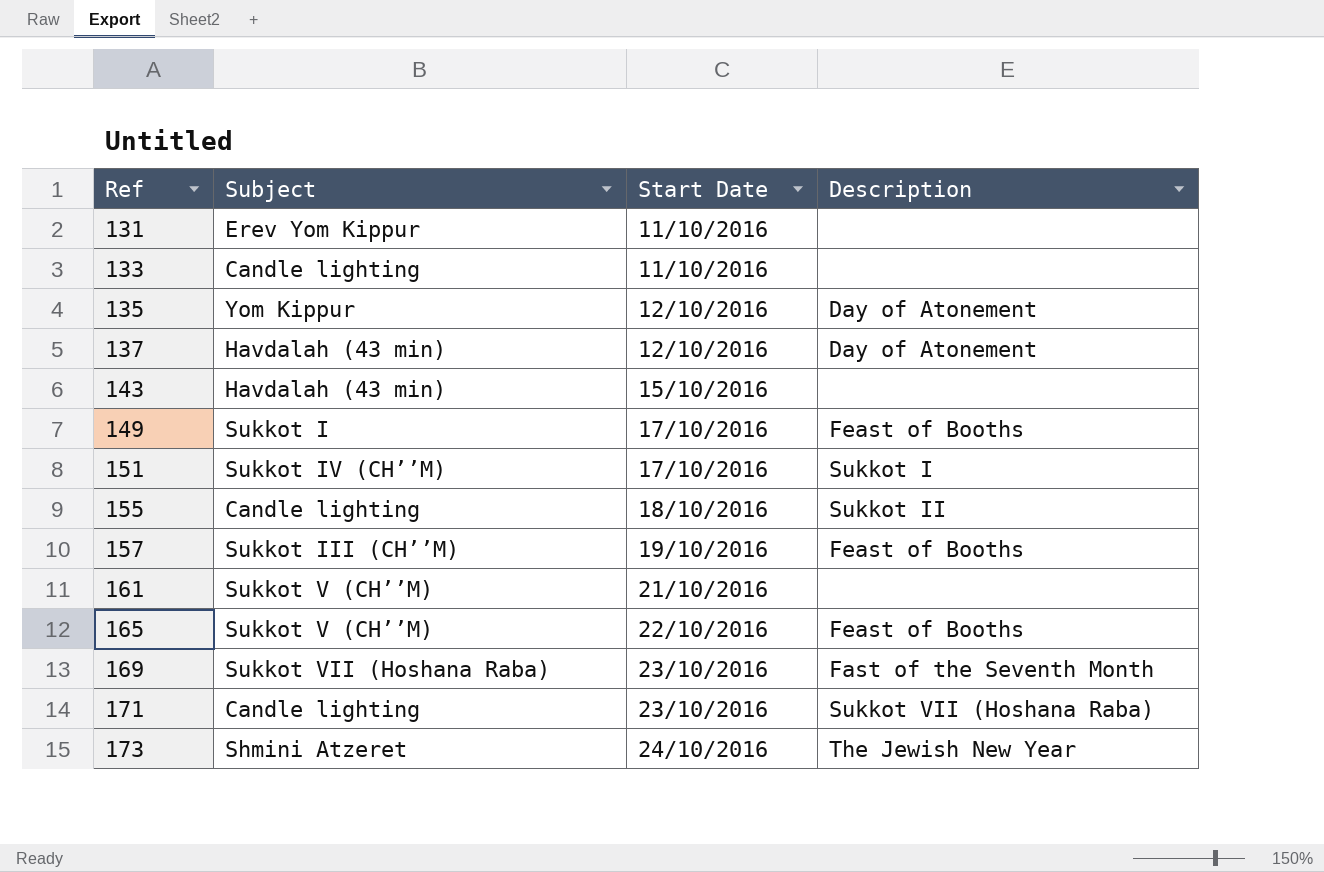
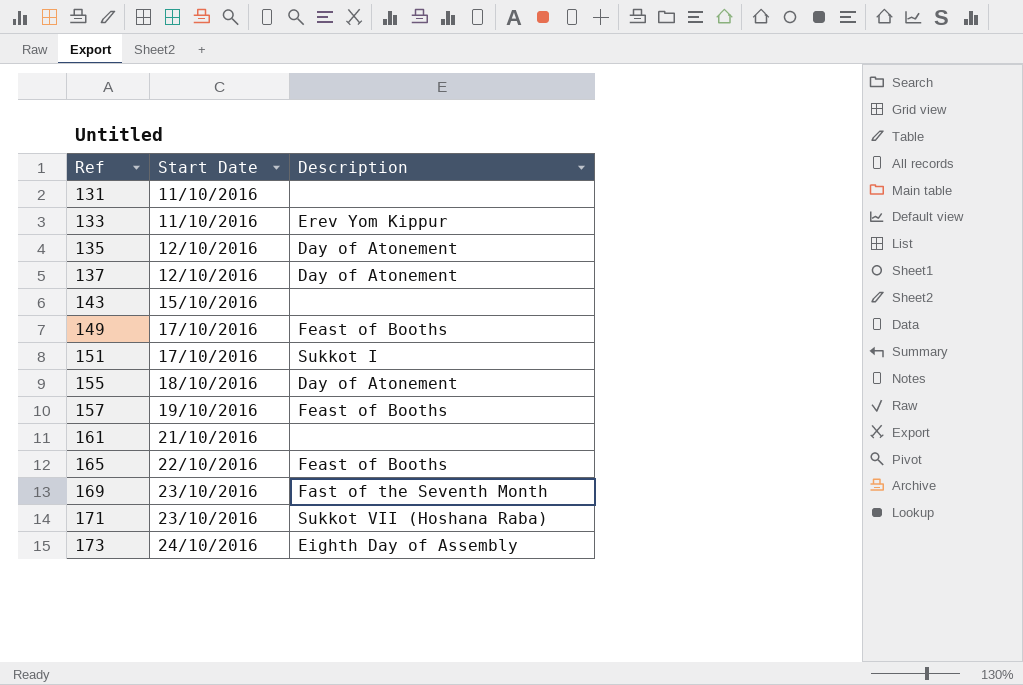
column Subject | position: 2 -> none
133 | Description: none -> Erev Yom Kippur
155 | Description: Sukkot II -> Day of Atonement
173 | Description: The Jewish New Year -> Eighth Day of Assembly

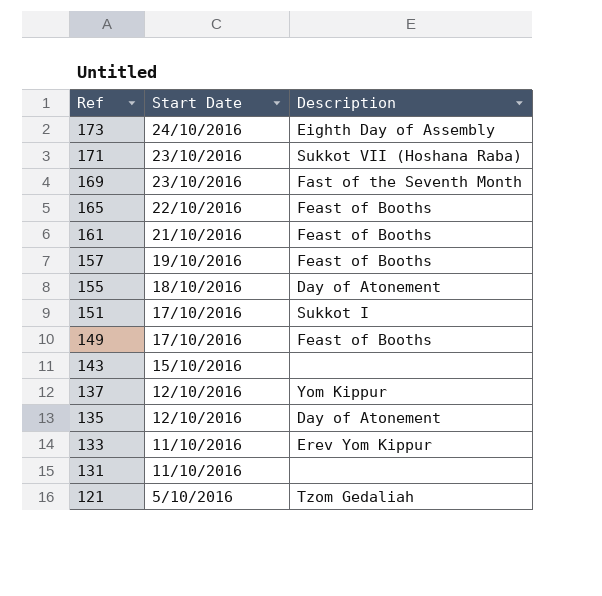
row order: Ref ascending -> Ref descending
161 | Description: none -> Feast of Booths
137 | Description: Day of Atonement -> Yom Kippur
row 121: none -> 5/10/2016 | Tzom Gedaliah

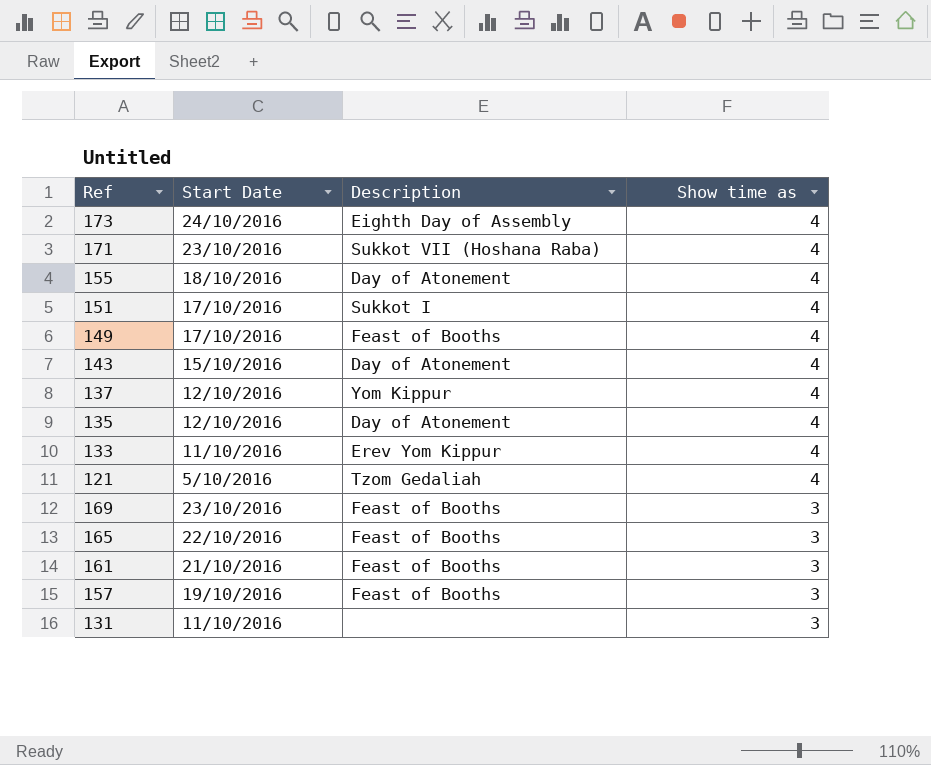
row order: Ref descending -> Show time as descending
column Show time as | position: none -> 4
143 | Description: none -> Day of Atonement
169 | Description: Fast of the Seventh Month -> Feast of Booths

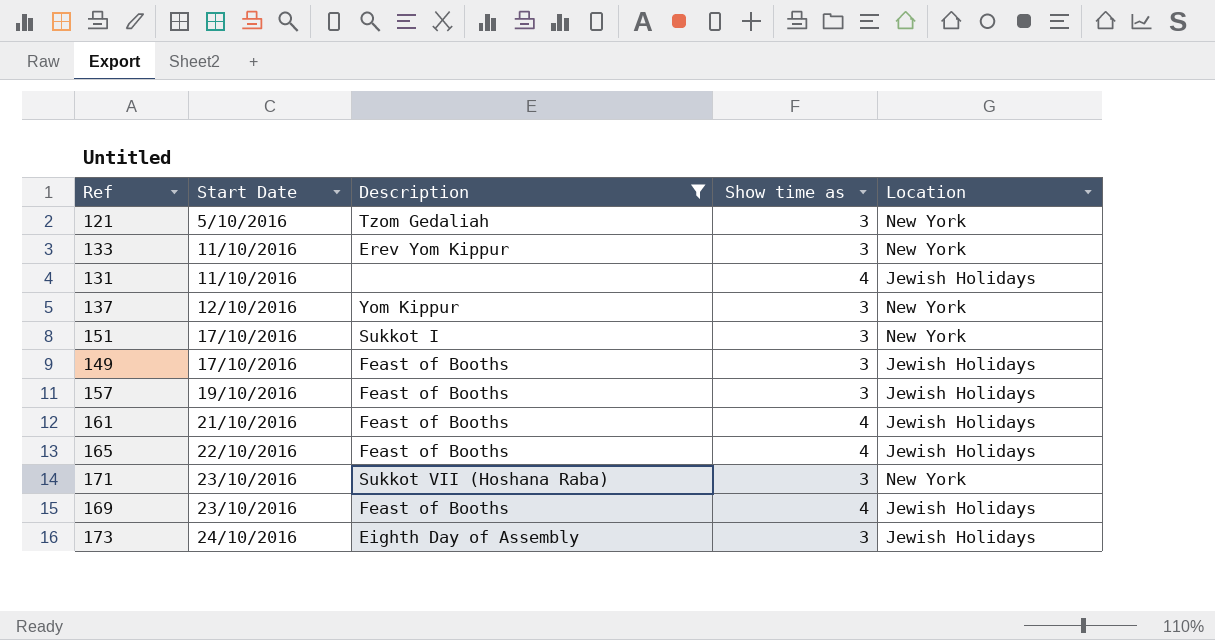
filter: none -> Description != Day of Atonement
row order: Show time as descending -> Start Date ascending
column Location | position: none -> 5
121 | Show time as: 4 -> 3
133 | Show time as: 4 -> 3
131 | Show time as: 3 -> 4
137 | Show time as: 4 -> 3
151 | Show time as: 4 -> 3
149 | Show time as: 4 -> 3
161 | Show time as: 3 -> 4
165 | Show time as: 3 -> 4
171 | Show time as: 4 -> 3
169 | Show time as: 3 -> 4
173 | Show time as: 4 -> 3

